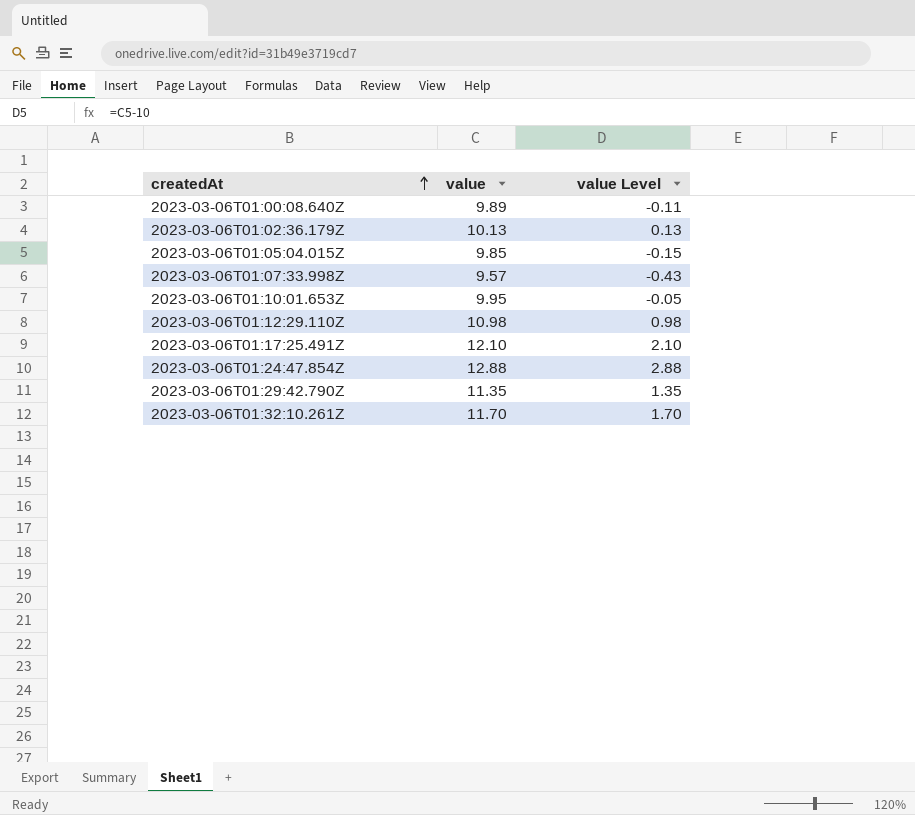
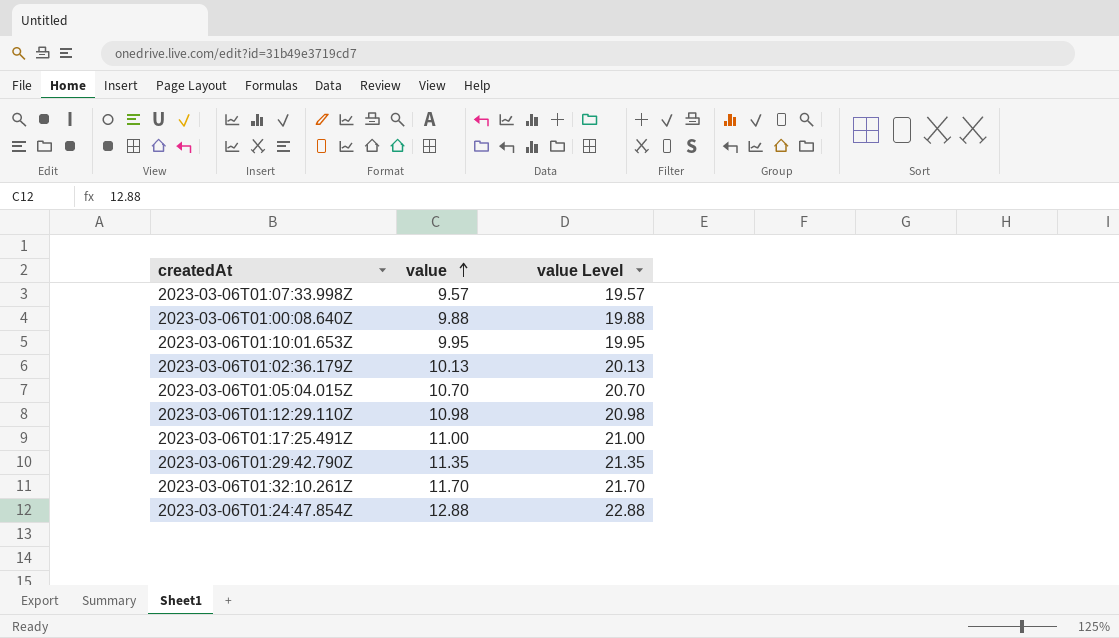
row order: createdAt ascending -> value ascending
column value Level | formula: [value] - 10 -> [value] + 10
2023-03-06T01:00:08.640Z | value: 9.89 -> 9.88
2023-03-06T01:05:04.015Z | value: 9.85 -> 10.70
2023-03-06T01:17:25.491Z | value: 12.10 -> 11.00

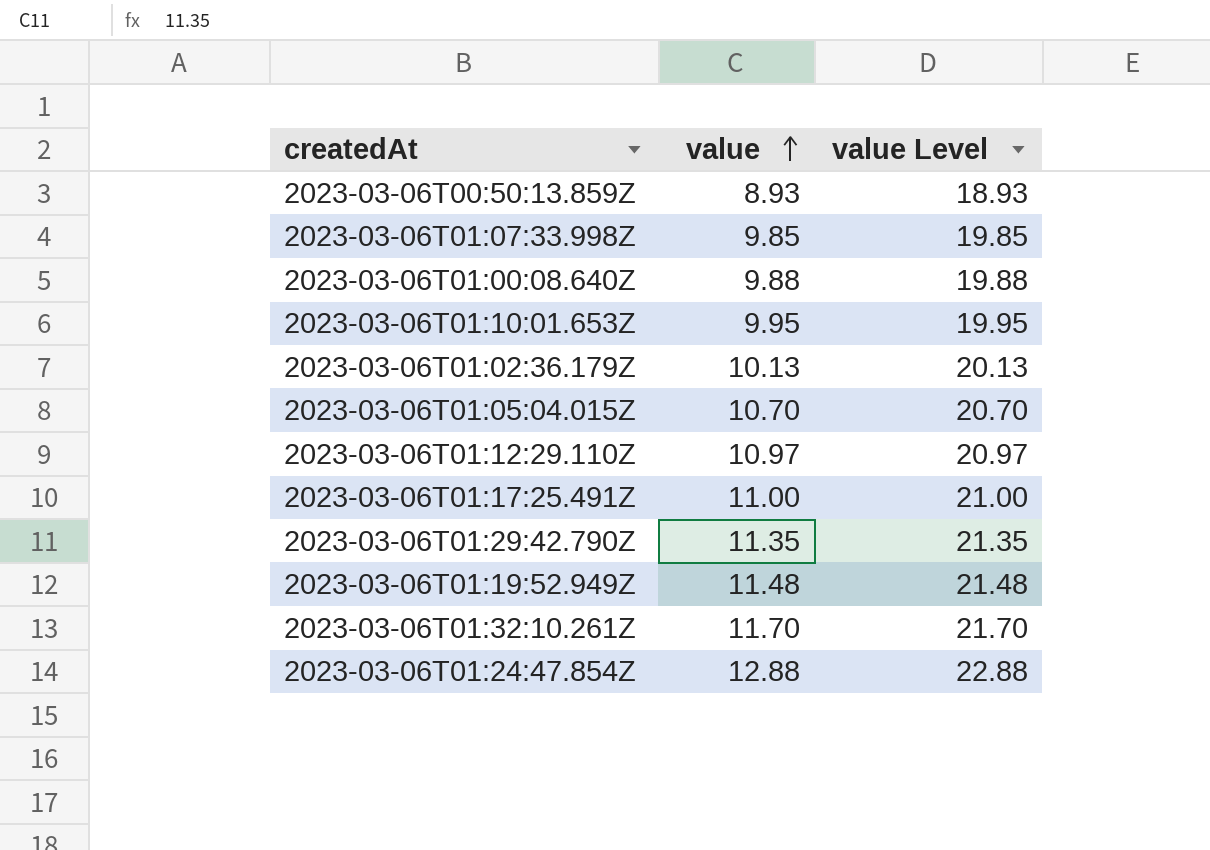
row 2023-03-06T00:50:13.859Z: none -> 8.93 | 18.93
2023-03-06T01:07:33.998Z | value: 9.57 -> 9.85
2023-03-06T01:07:33.998Z | value Level: 19.57 -> 19.85
2023-03-06T01:12:29.110Z | value: 10.98 -> 10.97
2023-03-06T01:12:29.110Z | value Level: 20.98 -> 20.97
row 2023-03-06T01:19:52.949Z: none -> 11.48 | 21.48

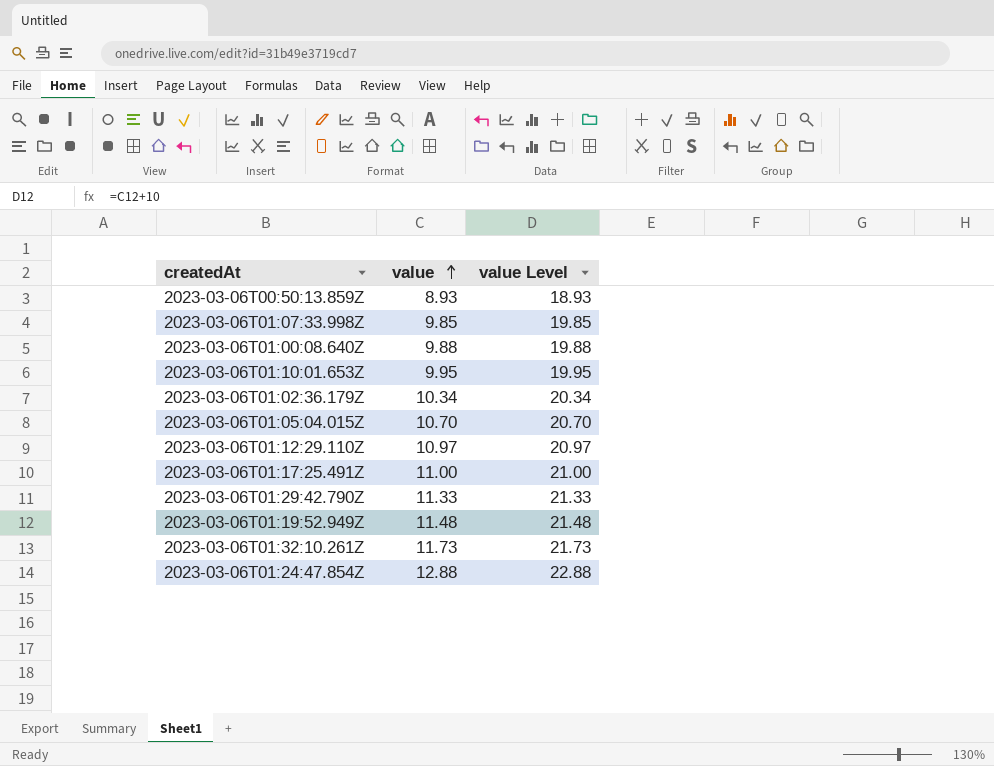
2023-03-06T01:02:36.179Z | value: 10.13 -> 10.34
2023-03-06T01:02:36.179Z | value Level: 20.13 -> 20.34
2023-03-06T01:29:42.790Z | value: 11.35 -> 11.33
2023-03-06T01:29:42.790Z | value Level: 21.35 -> 21.33
2023-03-06T01:32:10.261Z | value: 11.70 -> 11.73
2023-03-06T01:32:10.261Z | value Level: 21.70 -> 21.73

